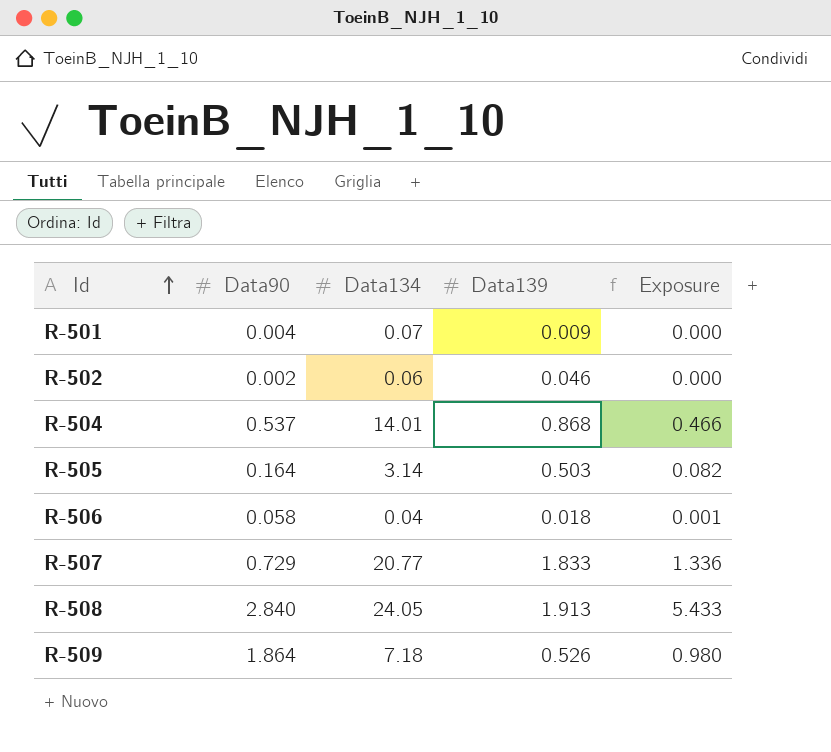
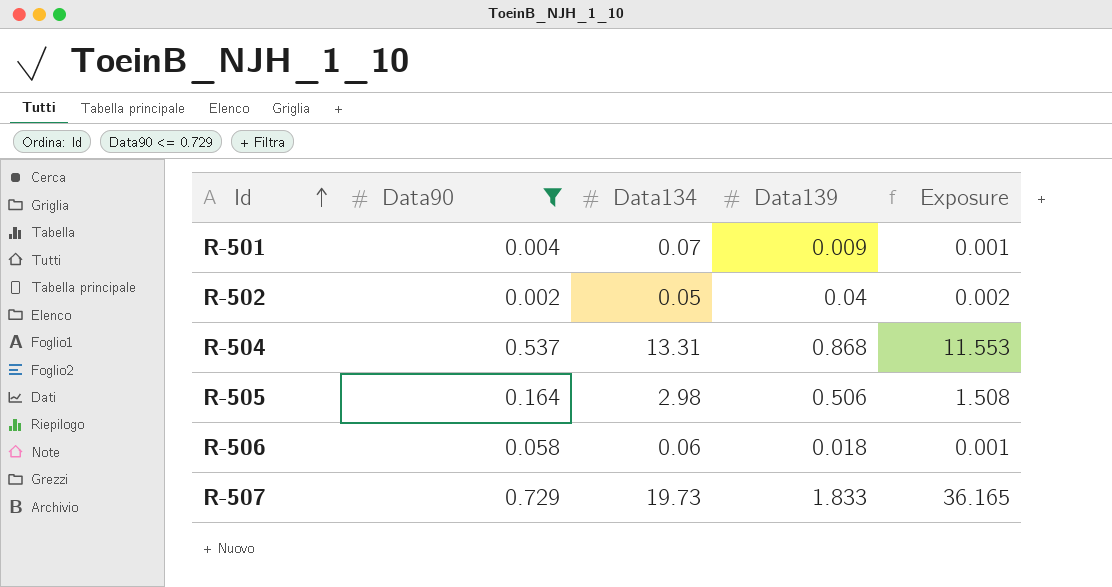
filter: none -> Data90 <= 0.729
column Exposure | formula: [Data90] * [Data139] -> [Data134] * [Data139]
R-502 | Data134: 0.06 -> 0.05
R-502 | Data139: 0.046 -> 0.04
R-504 | Data134: 14.01 -> 13.31
R-505 | Data134: 3.14 -> 2.98
R-505 | Data139: 0.503 -> 0.506
R-506 | Data134: 0.04 -> 0.06
R-507 | Data134: 20.77 -> 19.73

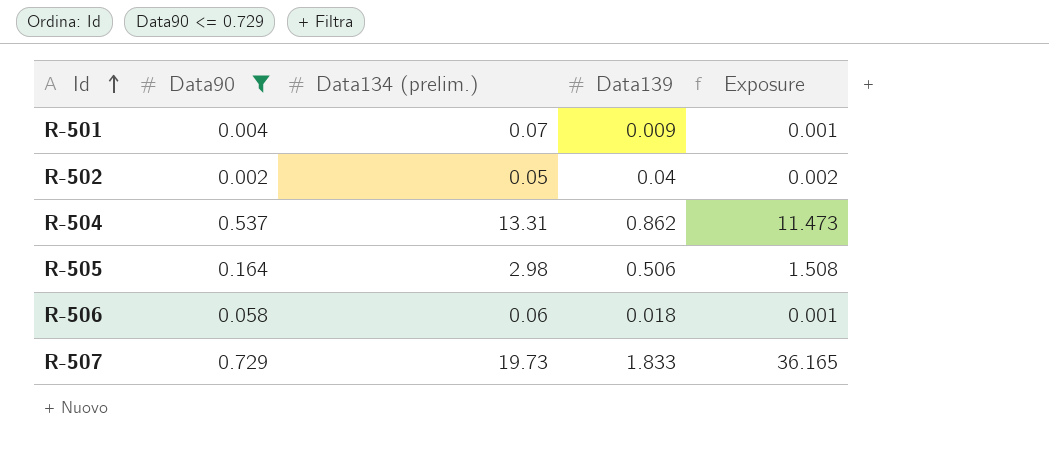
column name: Data134 -> Data134 (prelim.)
R-504 | Data139: 0.868 -> 0.862
R-504 | Exposure: 11.553 -> 11.473

